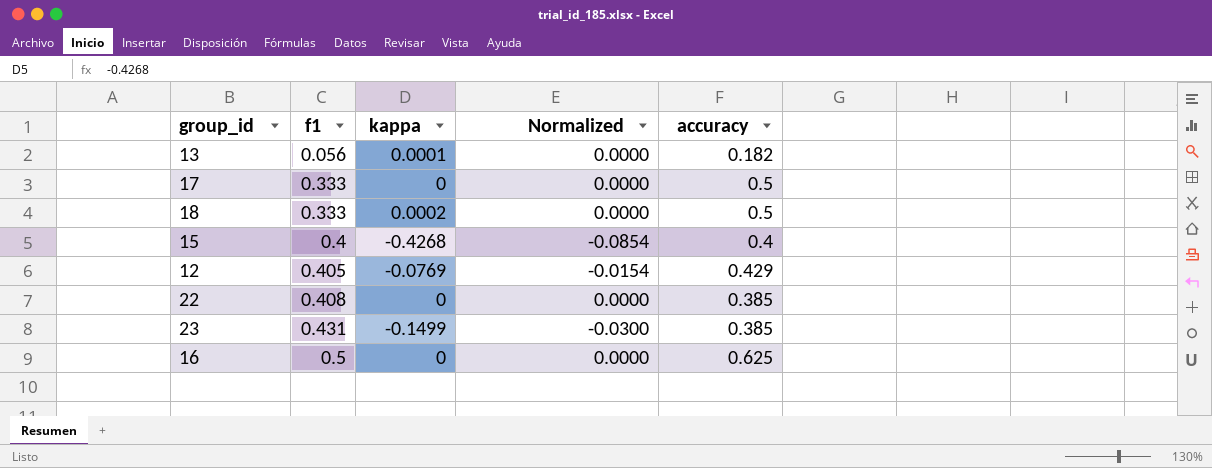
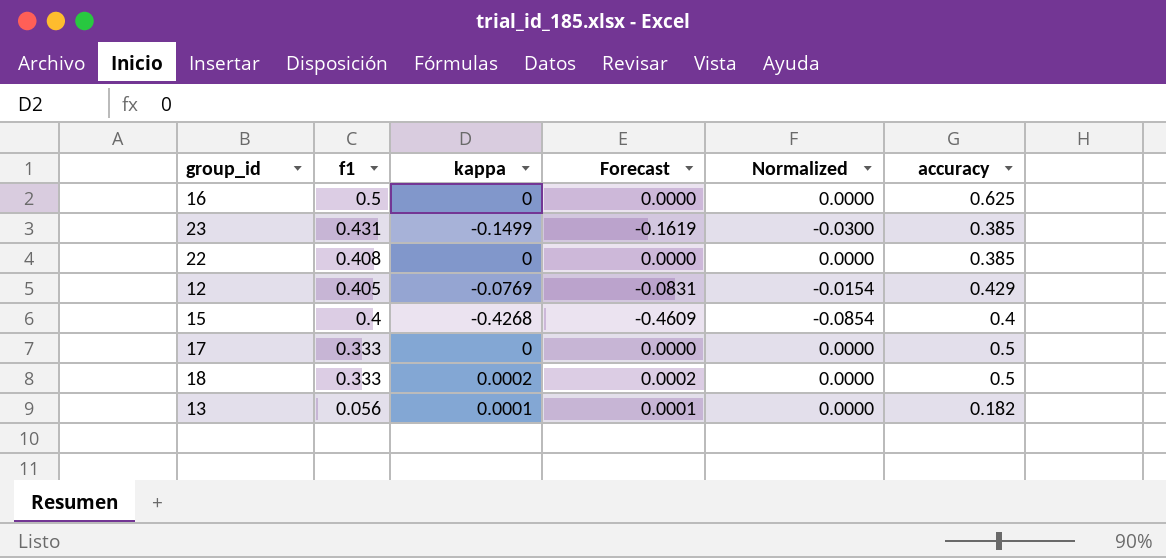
row order: f1 ascending -> f1 descending
column Forecast | formula: none -> [kappa] * 1.08

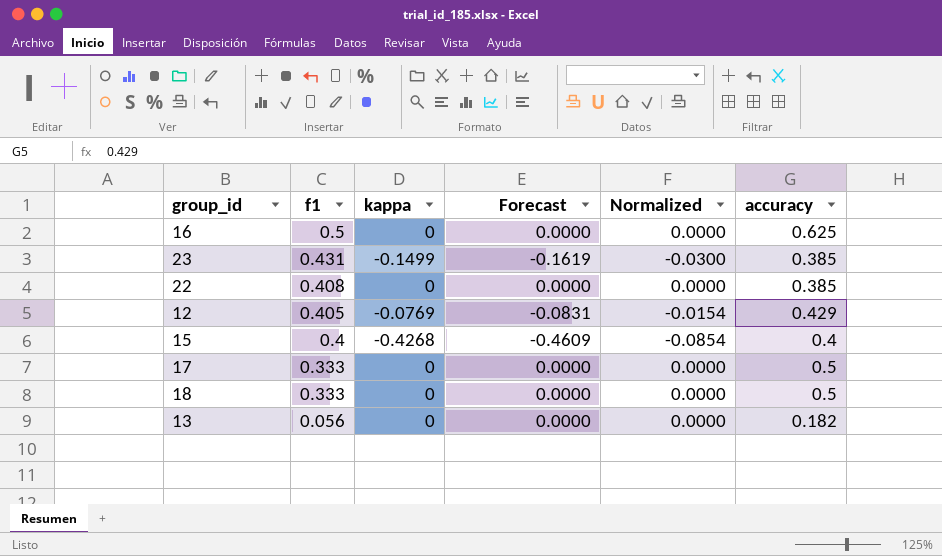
18 | kappa: 0.0002 -> 0
18 | Forecast: 0.0002 -> 0.0000
13 | kappa: 0.0001 -> 0
13 | Forecast: 0.0001 -> 0.0000

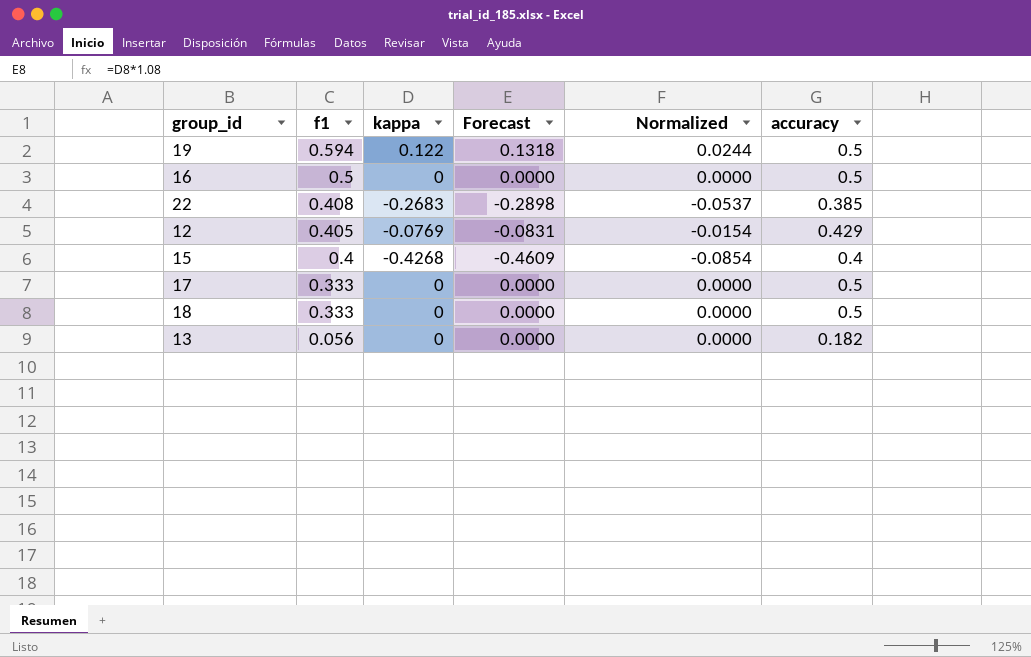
row 23: 0.431 | -0.1499 | -0.1619 | -0.0300 | 0.385 -> none
row 19: none -> 0.594 | 0.122 | 0.1318 | 0.0244 | 0.5
16 | accuracy: 0.625 -> 0.5
22 | kappa: 0 -> -0.2683
22 | Forecast: 0.0000 -> -0.2898
22 | Normalized: 0.0000 -> -0.0537

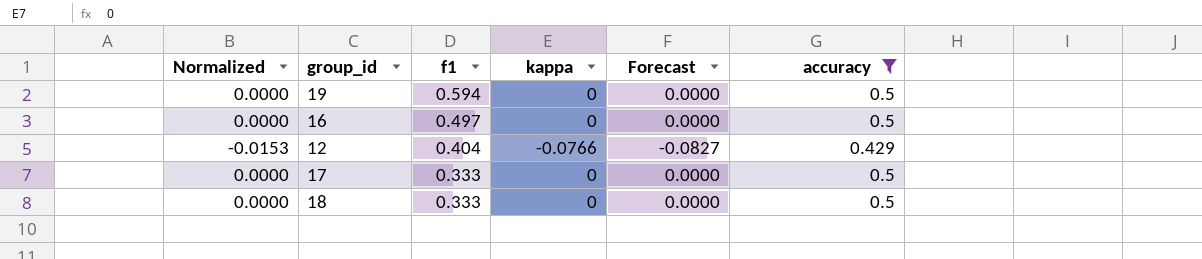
filter: none -> accuracy >= 0.429
column Normalized | position: 5 -> 1
19 | Normalized: 0.0244 -> 0.0000
19 | kappa: 0.122 -> 0
19 | Forecast: 0.1318 -> 0.0000
16 | f1: 0.5 -> 0.497
12 | Normalized: -0.0154 -> -0.0153
12 | f1: 0.405 -> 0.404
12 | kappa: -0.0769 -> -0.0766
12 | Forecast: -0.0831 -> -0.0827

